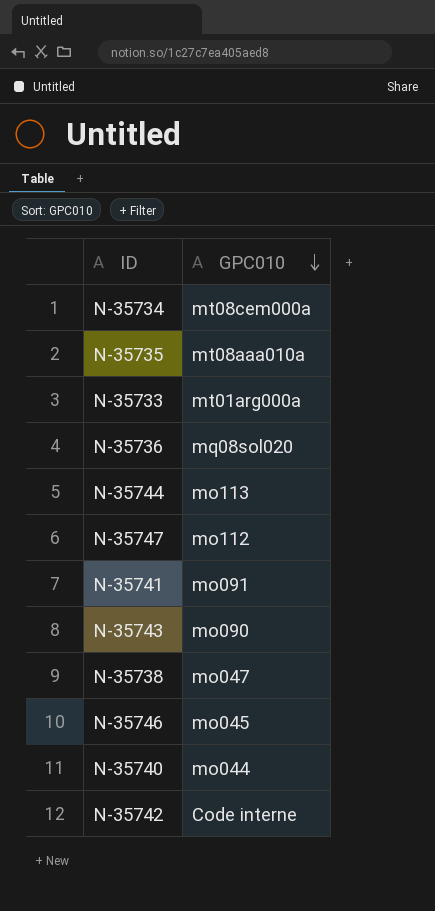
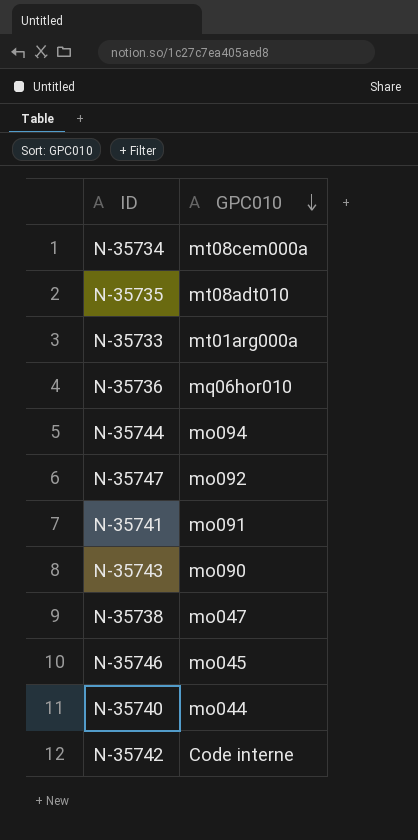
N-35735 | GPC010: mt08aaa010a -> mt08adt010
N-35736 | GPC010: mq08sol020 -> mq06hor010
N-35744 | GPC010: mo113 -> mo094
N-35747 | GPC010: mo112 -> mo092

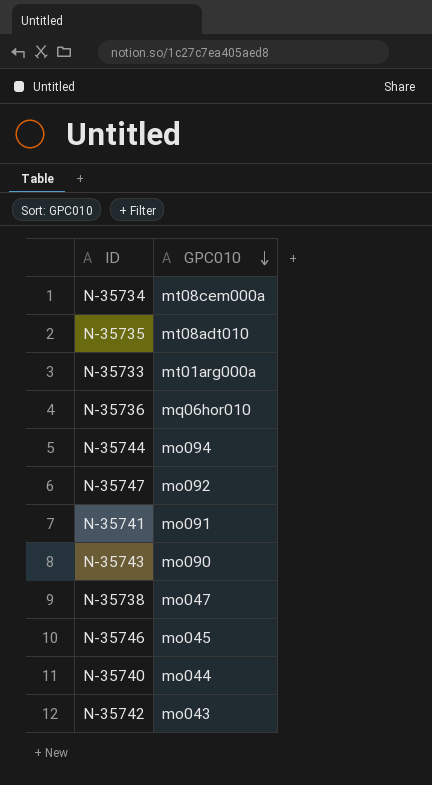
N-35742 | GPC010: Code interne -> mo043

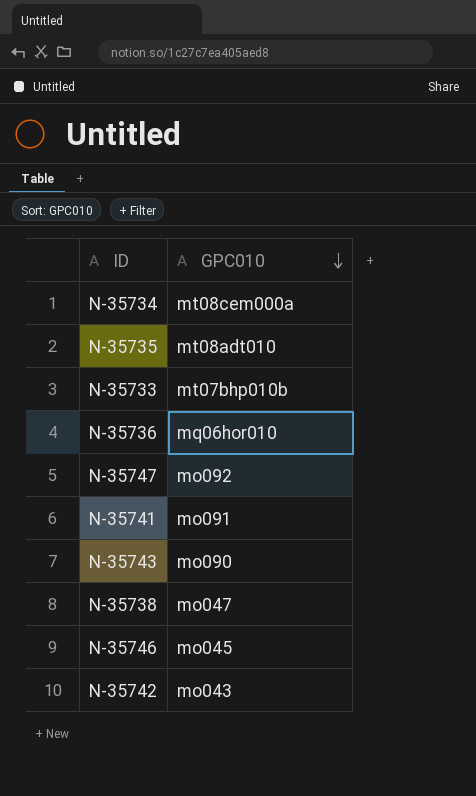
row N-35744: mo094 -> none
row N-35740: mo044 -> none
N-35733 | GPC010: mt01arg000a -> mt07bhp010b

